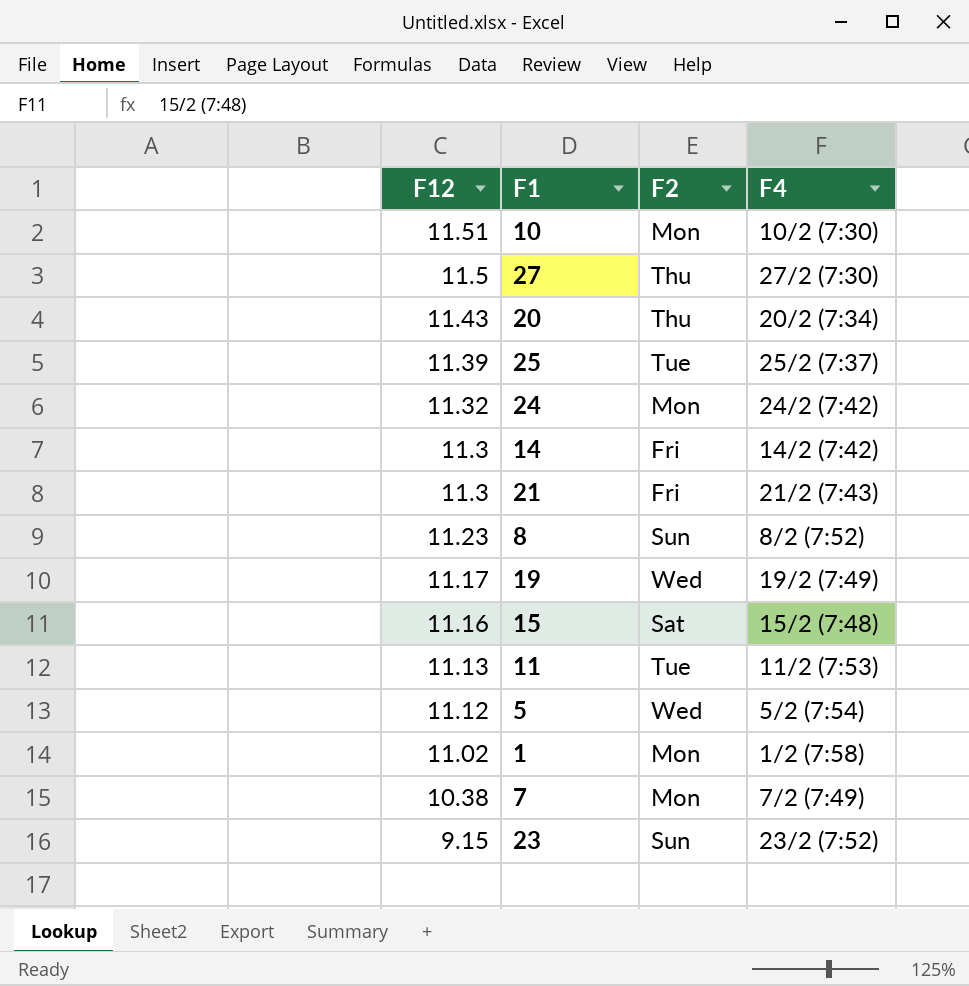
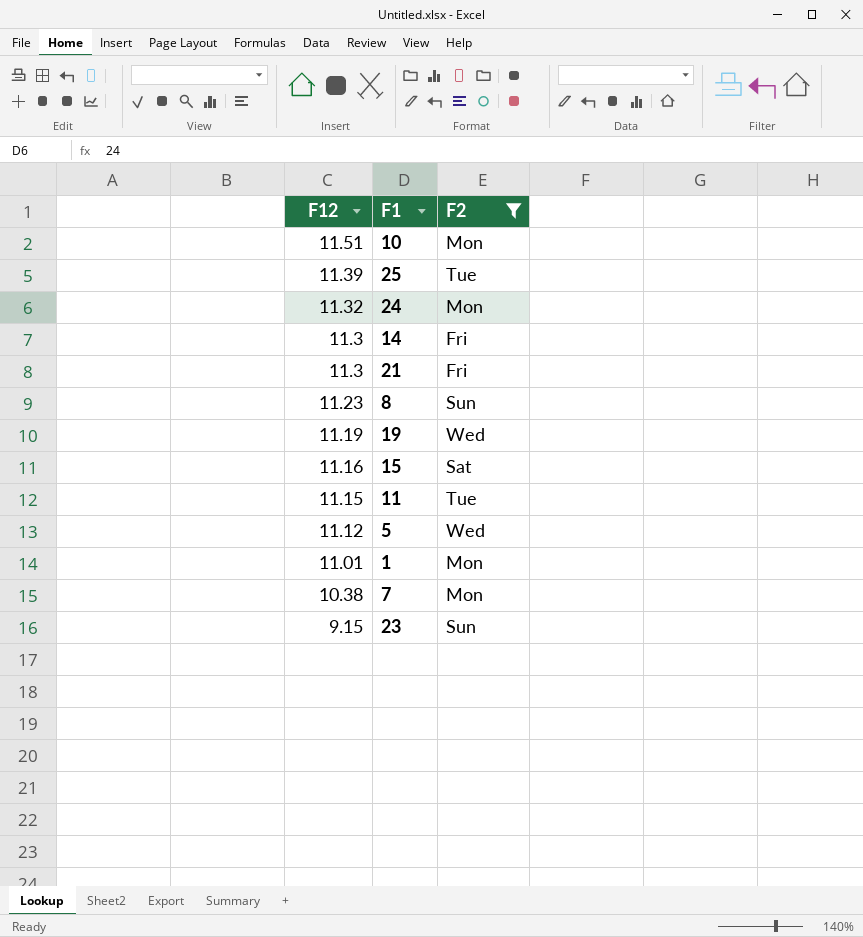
filter: none -> F2 != Thu
column F4 | position: 4 -> none
19 | F12: 11.17 -> 11.19
11 | F12: 11.13 -> 11.15
1 | F12: 11.02 -> 11.01

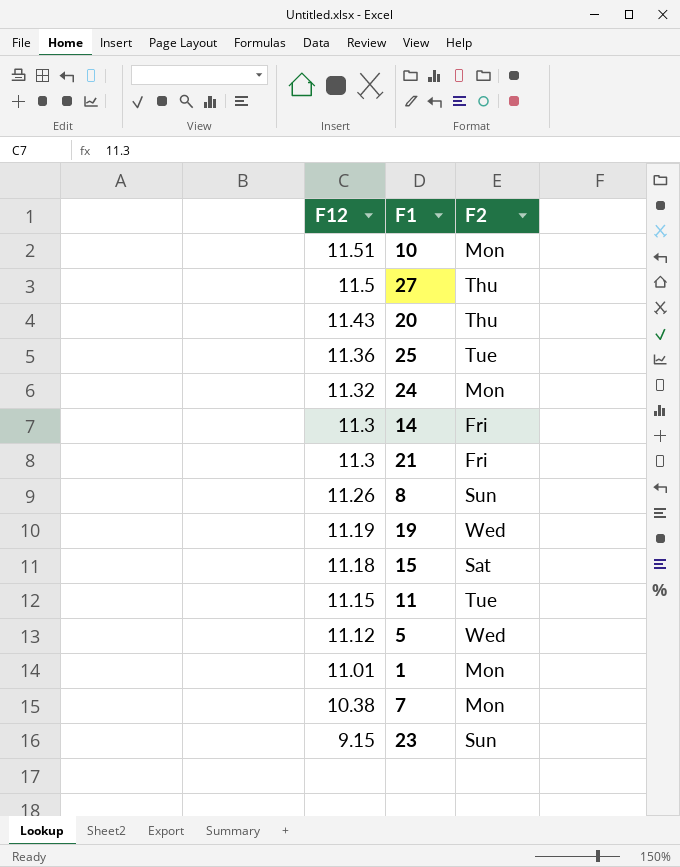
filter: F2 != Thu -> none
25 | F12: 11.39 -> 11.36
8 | F12: 11.23 -> 11.26
15 | F12: 11.16 -> 11.18

